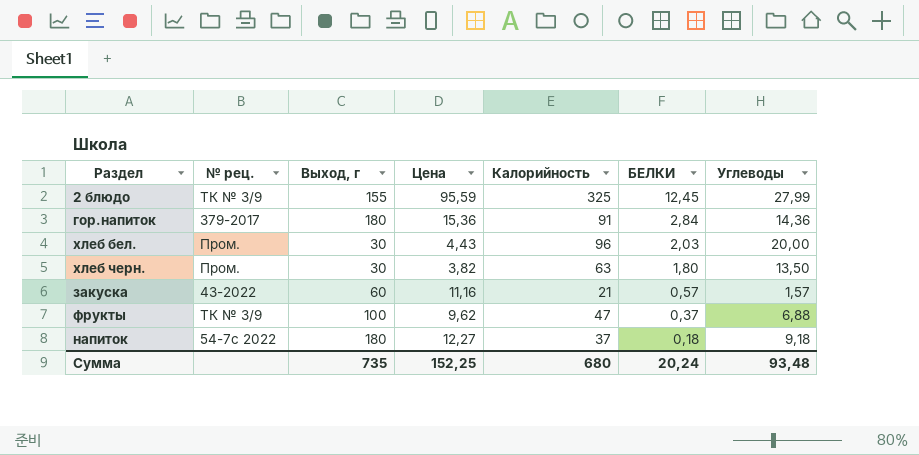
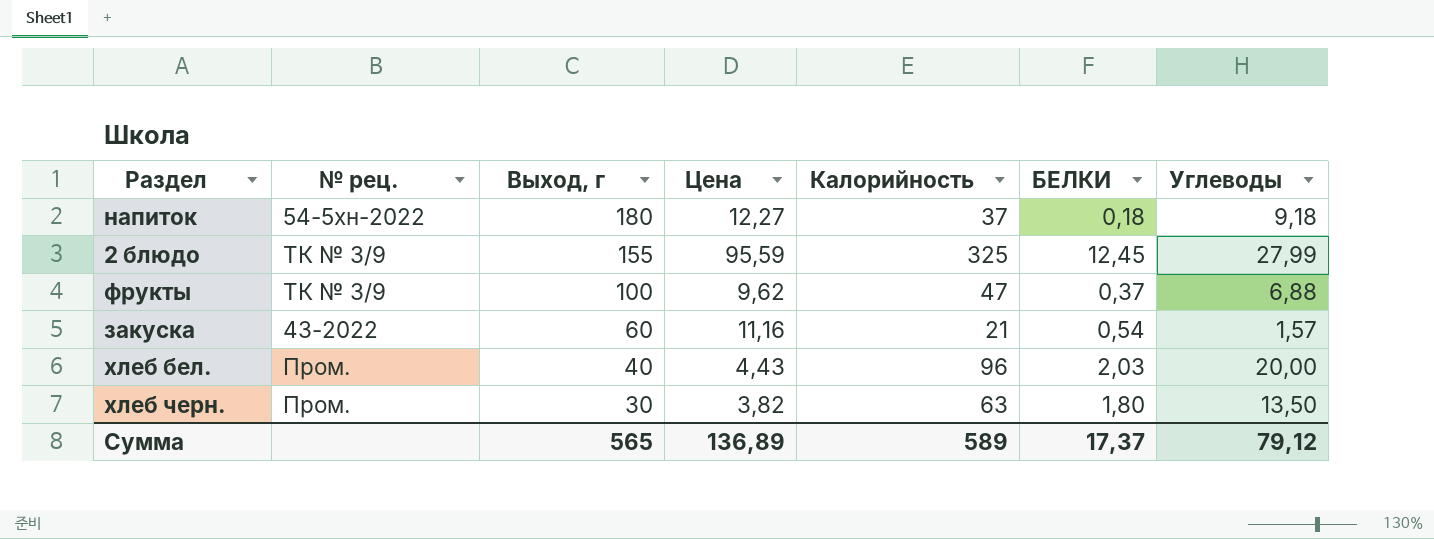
row order: БЕЛКИ descending -> Выход, г descending
row гор.напиток: 379-2017 | 180 | 15,36 | 91 | 2,84 | 14,36 -> none
напиток | № рец.: 54-7с 2022 -> 54-5хн-2022
закуска | БЕЛКИ: 0,57 -> 0,54
хлеб бел. | Выход, г: 30 -> 40
Сумма | Выход, г: 735 -> 565
Сумма | Цена: 152,25 -> 136,89
Сумма | Калорийность: 680 -> 589
Сумма | БЕЛКИ: 20,24 -> 17,37
Сумма | Углеводы: 93,48 -> 79,12

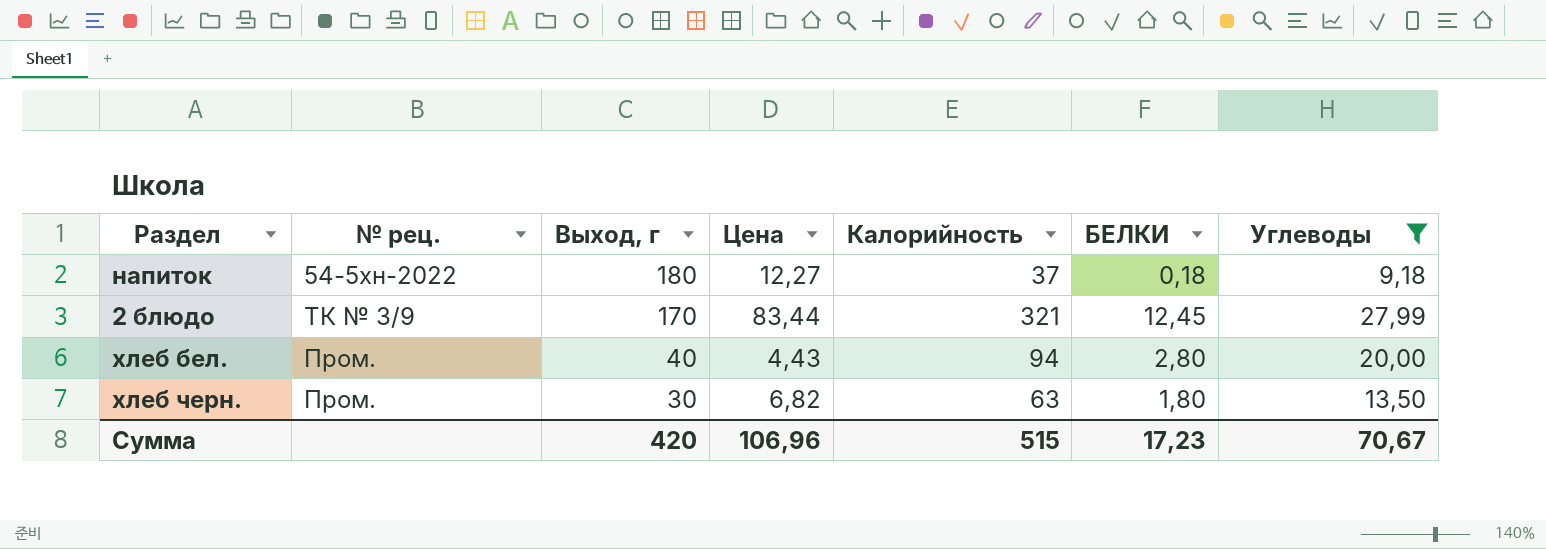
filter: none -> Углеводы >= 9,18
2 блюдо | Выход, г: 155 -> 170
2 блюдо | Цена: 95,59 -> 83,44
2 блюдо | Калорийность: 325 -> 321
хлеб бел. | Калорийность: 96 -> 94
хлеб бел. | БЕЛКИ: 2,03 -> 2,80
хлеб черн. | Цена: 3,82 -> 6,82
Сумма | Выход, г: 565 -> 420
Сумма | Цена: 136,89 -> 106,96
Сумма | Калорийность: 589 -> 515
Сумма | БЕЛКИ: 17,37 -> 17,23
Сумма | Углеводы: 79,12 -> 70,67

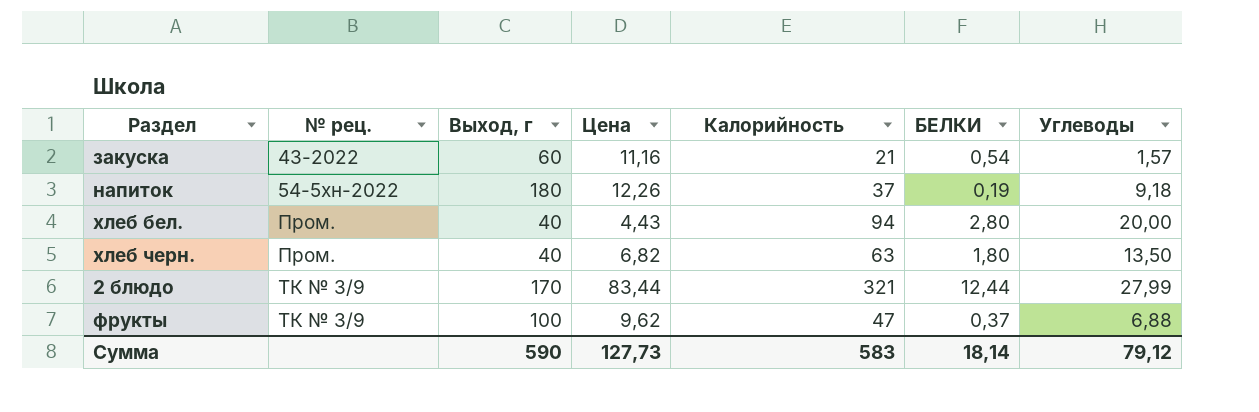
filter: Углеводы >= 9,18 -> none
row order: Выход, г descending -> № рец. ascending
напиток | Цена: 12,27 -> 12,26
напиток | БЕЛКИ: 0,18 -> 0,19
хлеб черн. | Выход, г: 30 -> 40
2 блюдо | БЕЛКИ: 12,45 -> 12,44
Сумма | Выход, г: 420 -> 590
Сумма | Цена: 106,96 -> 127,73
Сумма | Калорийность: 515 -> 583
Сумма | БЕЛКИ: 17,23 -> 18,14
Сумма | Углеводы: 70,67 -> 79,12

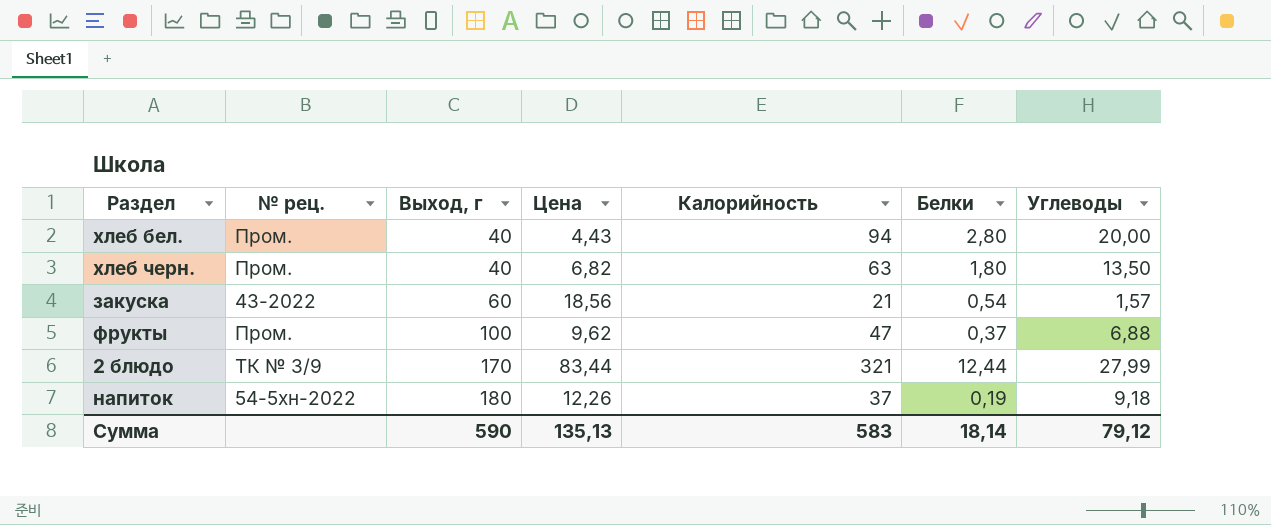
row order: № рец. ascending -> Выход, г ascending
column name: БЕЛКИ -> Белки
закуска | Цена: 11,16 -> 18,56
фрукты | № рец.: ТК № 3/9 -> Пром.
Сумма | Цена: 127,73 -> 135,13

